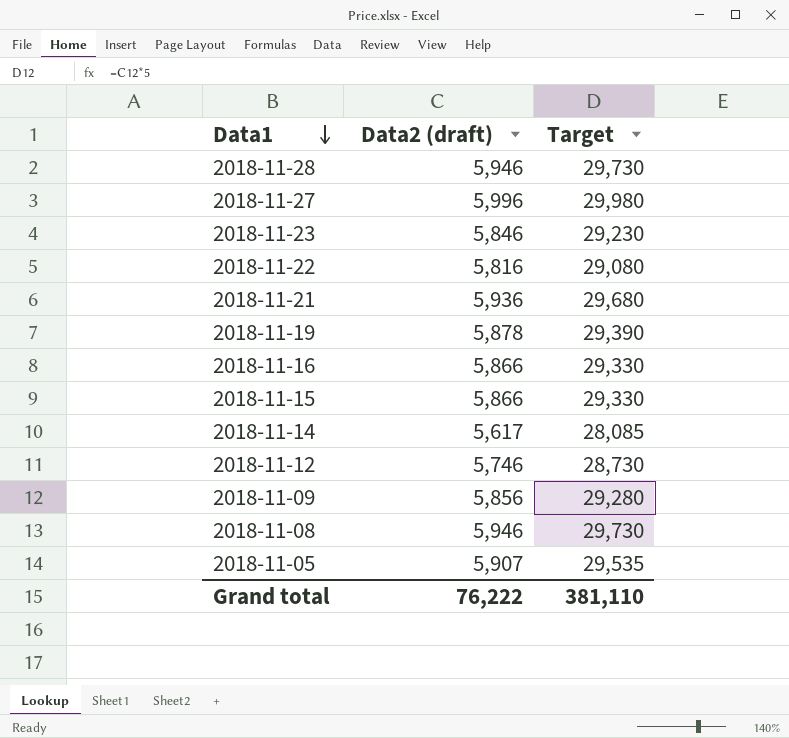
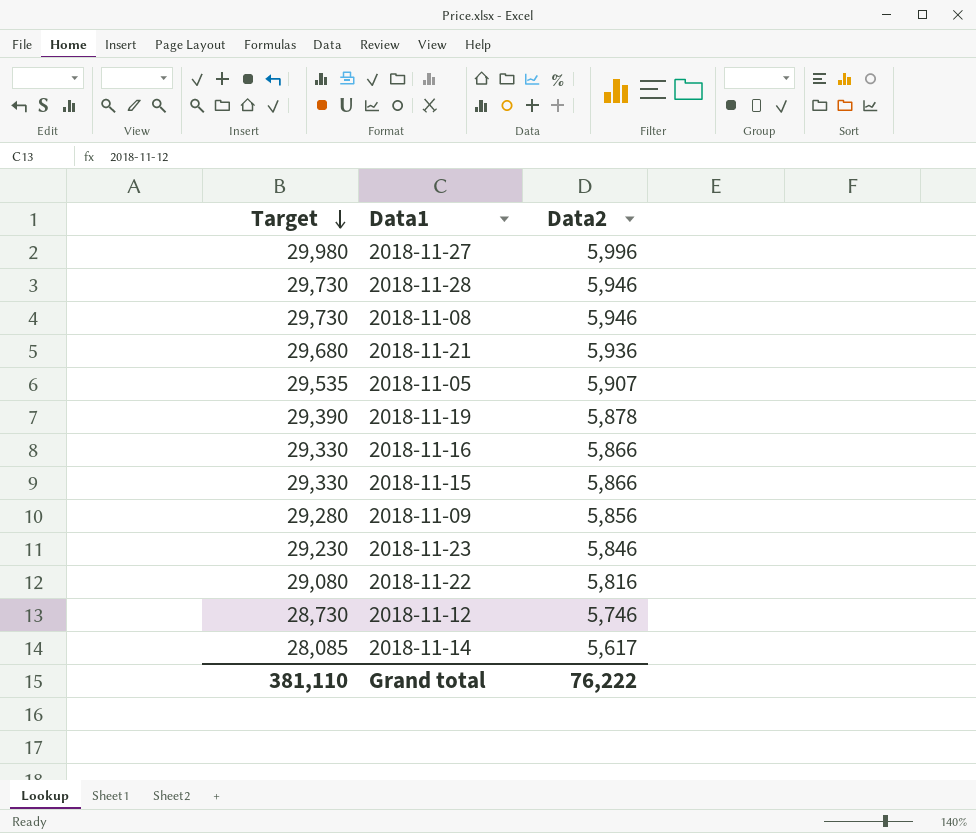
row order: Data1 descending -> Target descending
column Target | position: 3 -> 1
column name: Data2 (draft) -> Data2

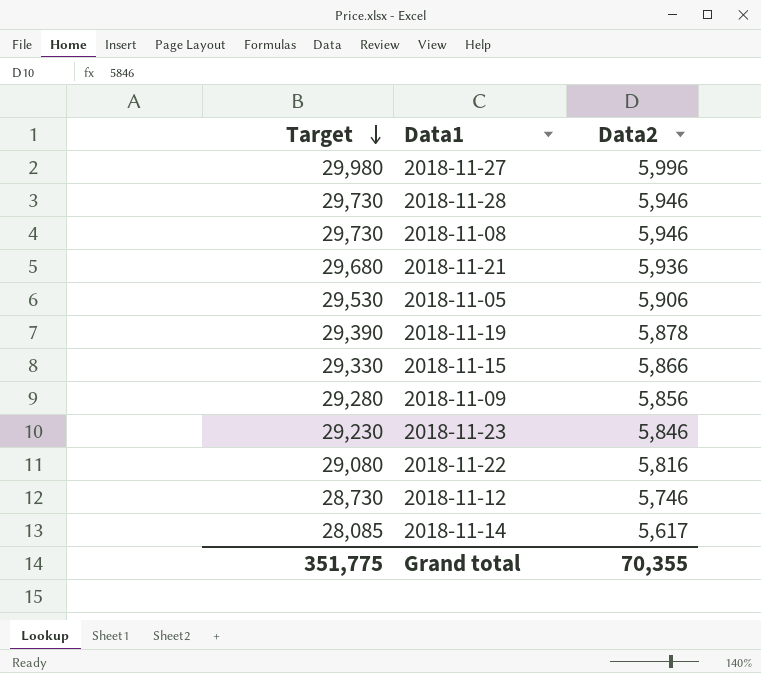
row 2018-11-16: 29,330 | 5,866 -> none
2018-11-05 | Target: 29,535 -> 29,530
2018-11-05 | Data2: 5,907 -> 5,906
Grand total | Target: 381,110 -> 351,775
Grand total | Data2: 76,222 -> 70,355

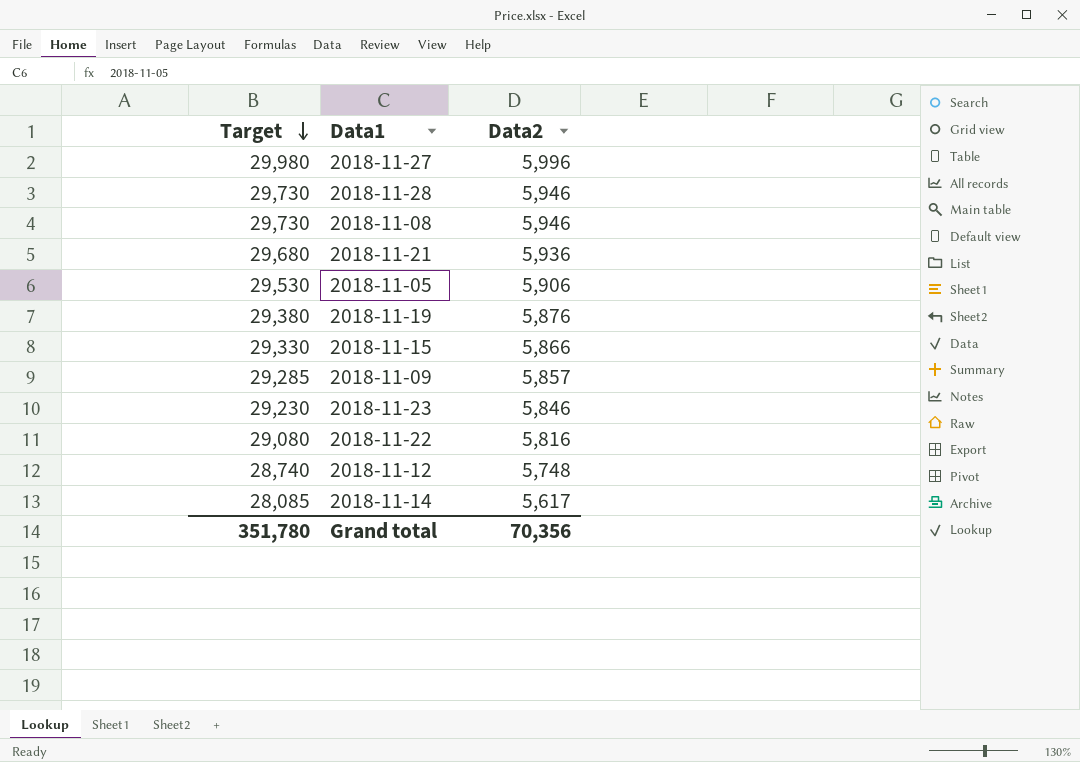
2018-11-19 | Target: 29,390 -> 29,380
2018-11-19 | Data2: 5,878 -> 5,876
2018-11-09 | Target: 29,280 -> 29,285
2018-11-09 | Data2: 5,856 -> 5,857
2018-11-12 | Target: 28,730 -> 28,740
2018-11-12 | Data2: 5,746 -> 5,748
Grand total | Target: 351,775 -> 351,780
Grand total | Data2: 70,355 -> 70,356

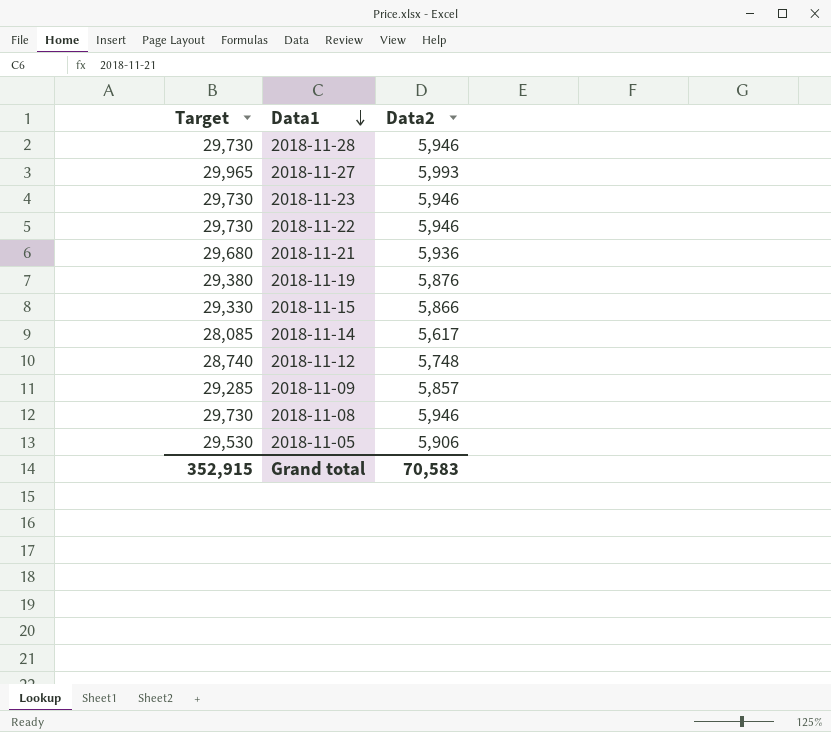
row order: Target descending -> Data1 descending
2018-11-27 | Target: 29,980 -> 29,965
2018-11-27 | Data2: 5,996 -> 5,993
2018-11-23 | Target: 29,230 -> 29,730
2018-11-23 | Data2: 5,846 -> 5,946
2018-11-22 | Target: 29,080 -> 29,730
2018-11-22 | Data2: 5,816 -> 5,946
Grand total | Target: 351,780 -> 352,915
Grand total | Data2: 70,356 -> 70,583

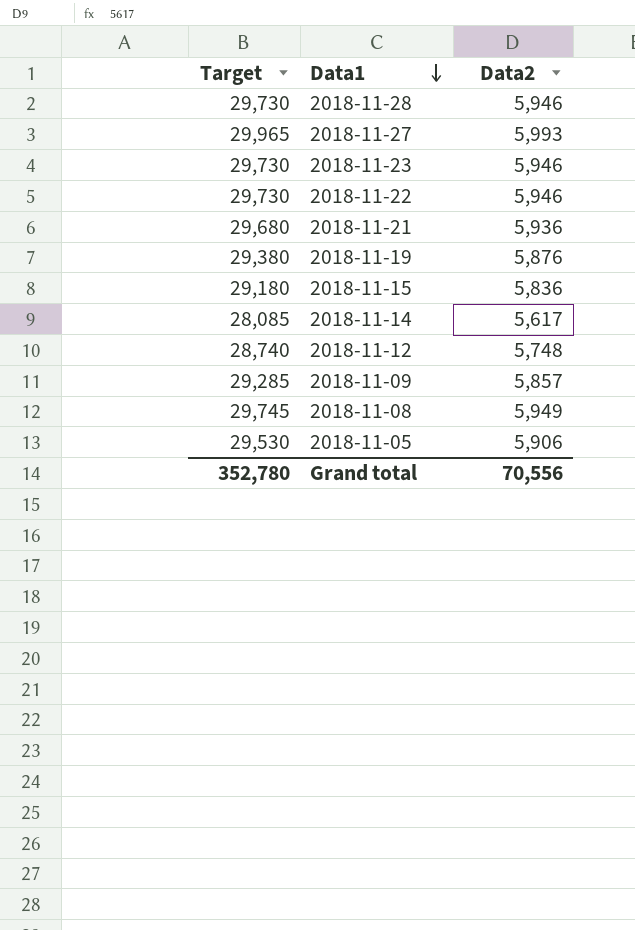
2018-11-15 | Target: 29,330 -> 29,180
2018-11-15 | Data2: 5,866 -> 5,836
2018-11-08 | Target: 29,730 -> 29,745
2018-11-08 | Data2: 5,946 -> 5,949
Grand total | Target: 352,915 -> 352,780
Grand total | Data2: 70,583 -> 70,556

